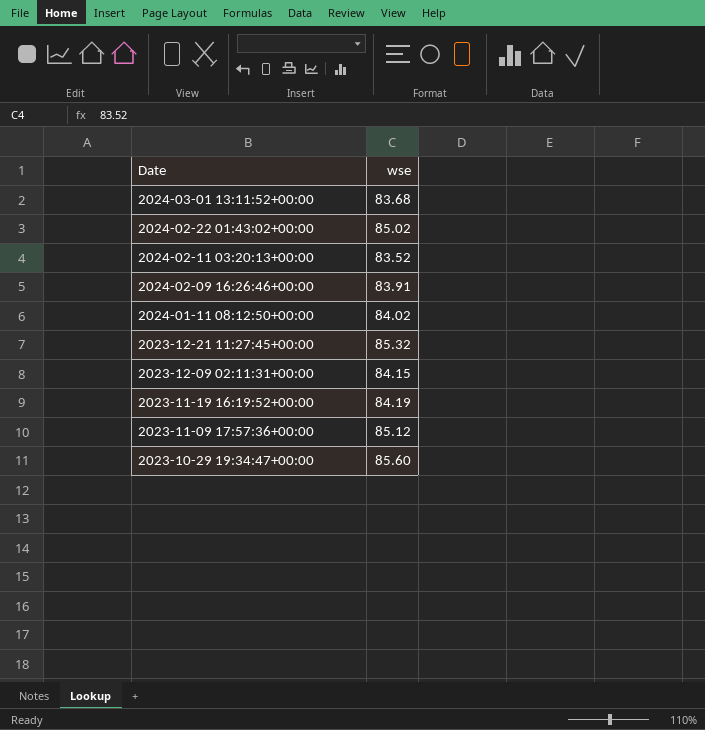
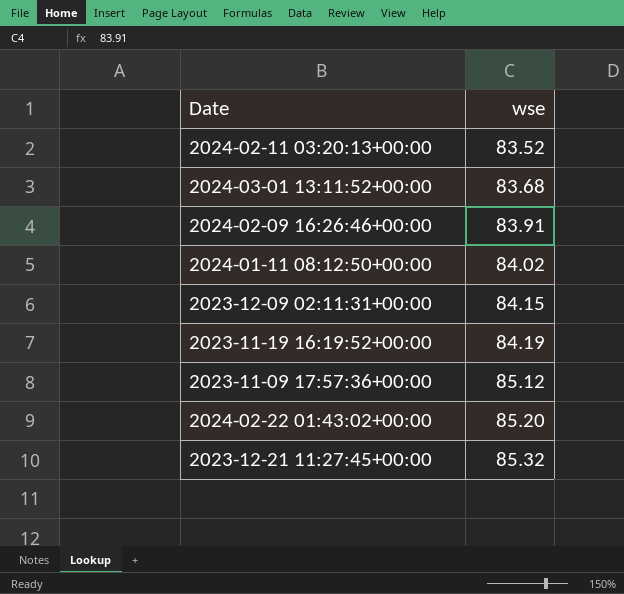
row order: Date descending -> wse ascending
row 2023-10-29 19:34:47+00:00: 85.60 -> none
2024-02-22 01:43:02+00:00 | wse: 85.02 -> 85.20

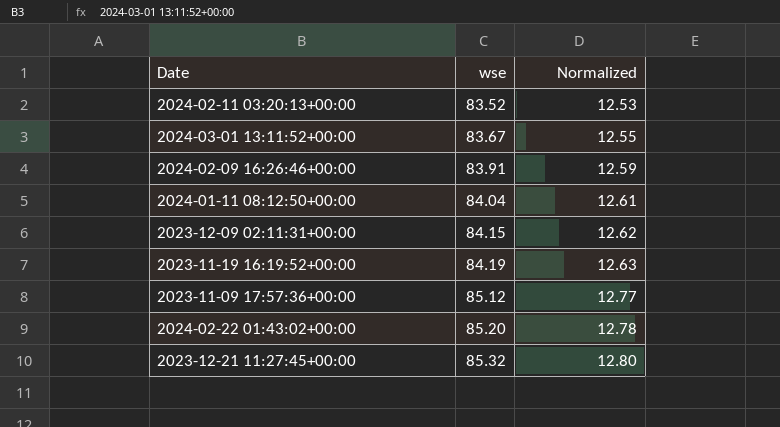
column Normalized | formula: none -> [wse] * 0.15
2024-03-01 13:11:52+00:00 | wse: 83.68 -> 83.67
2024-01-11 08:12:50+00:00 | wse: 84.02 -> 84.04

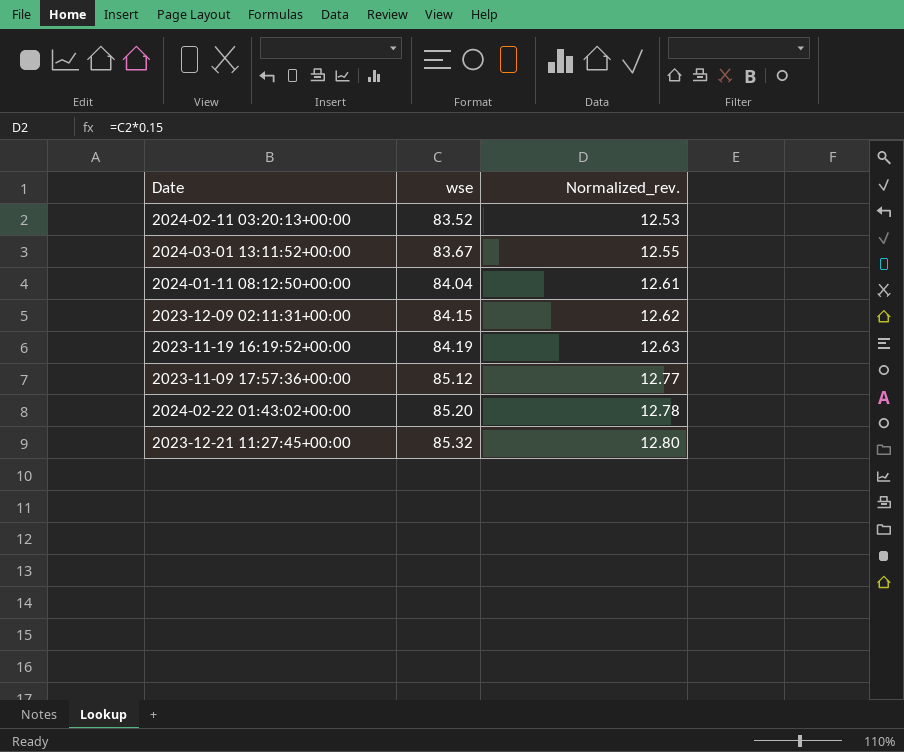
column name: Normalized -> Normalized_rev.
row 2024-02-09 16:26:46+00:00: 83.91 | 12.59 -> none

